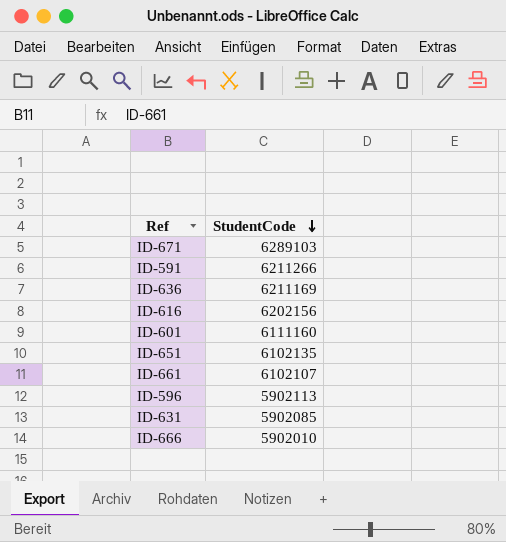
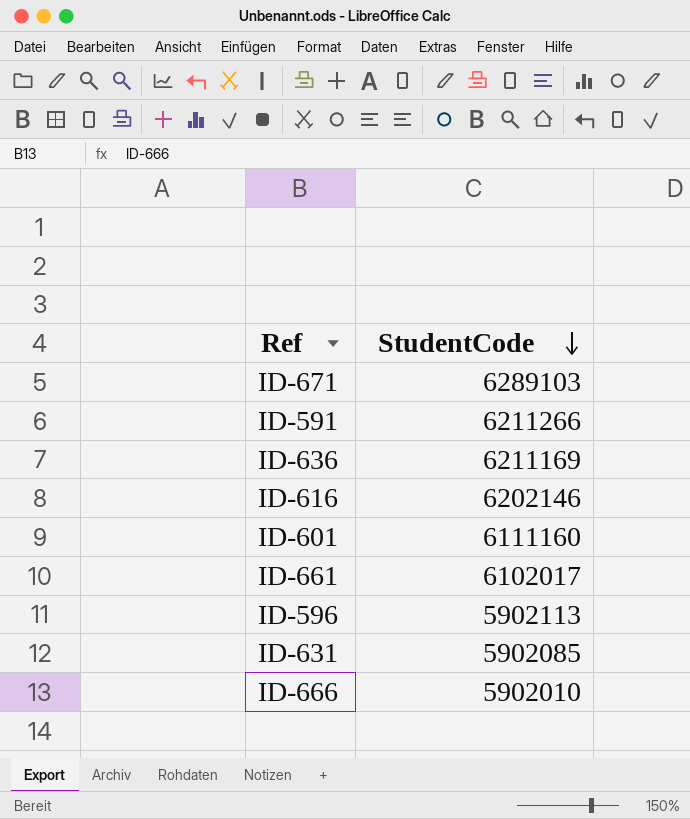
row ID-651: 6102135 -> none
ID-616 | StudentCode: 6202156 -> 6202146
ID-661 | StudentCode: 6102107 -> 6102017

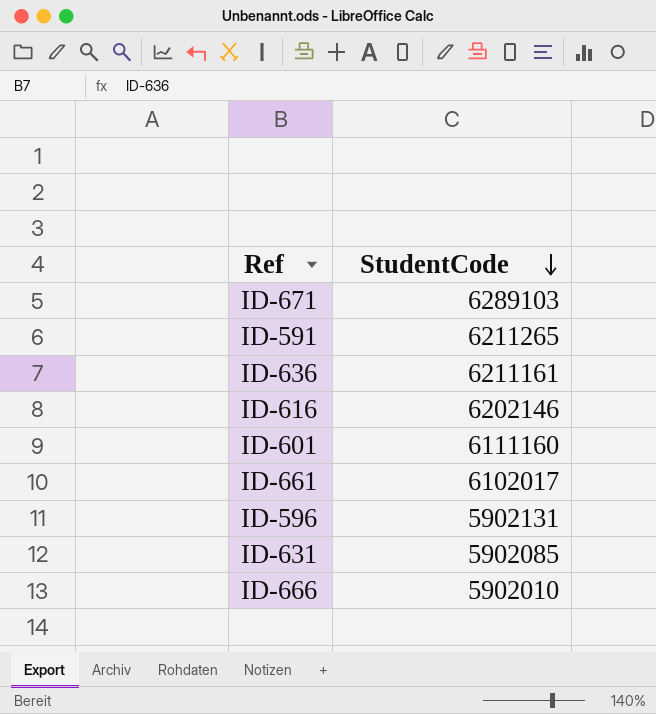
ID-591 | StudentCode: 6211266 -> 6211265
ID-636 | StudentCode: 6211169 -> 6211161
ID-596 | StudentCode: 5902113 -> 5902131

